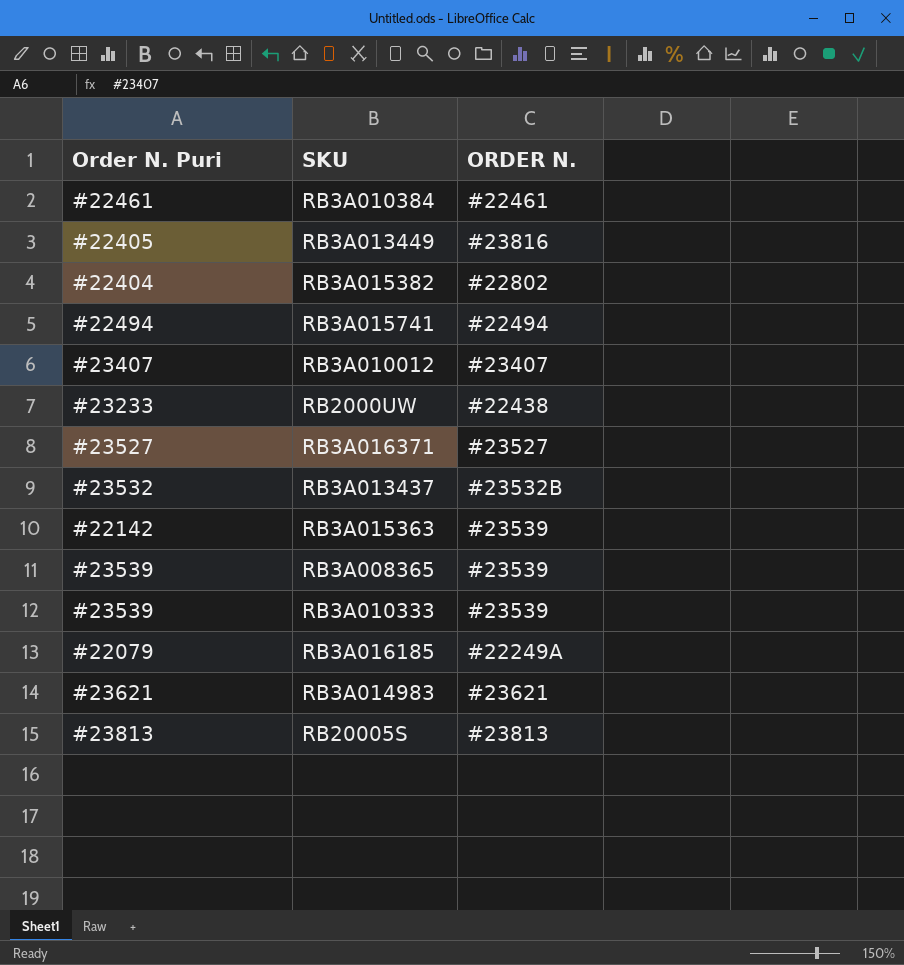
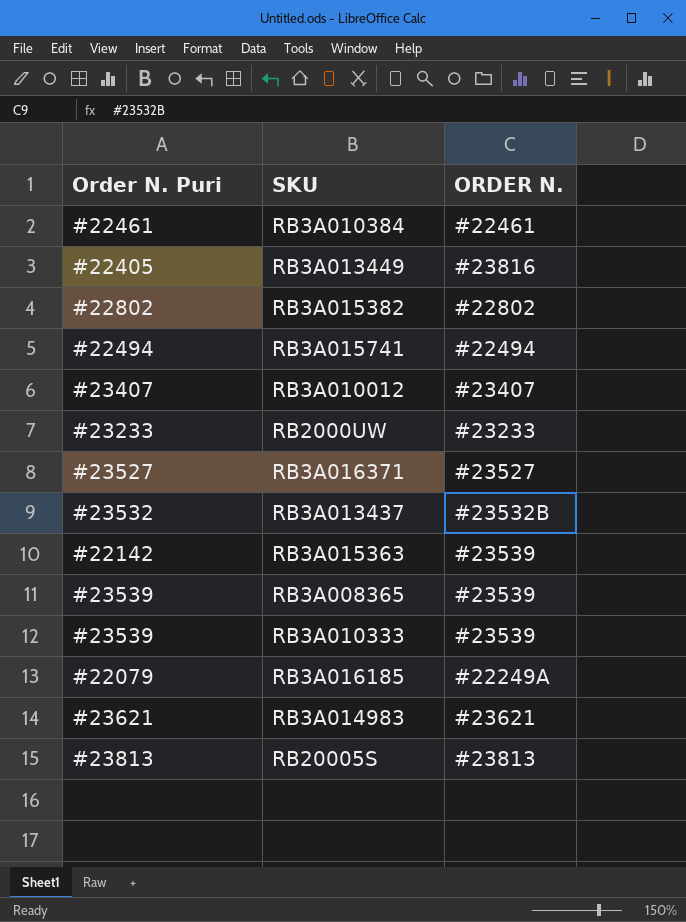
RB3A015382 | Order N. Puri: #22404 -> #22802
RB2000UW | ORDER N.: #22438 -> #23233

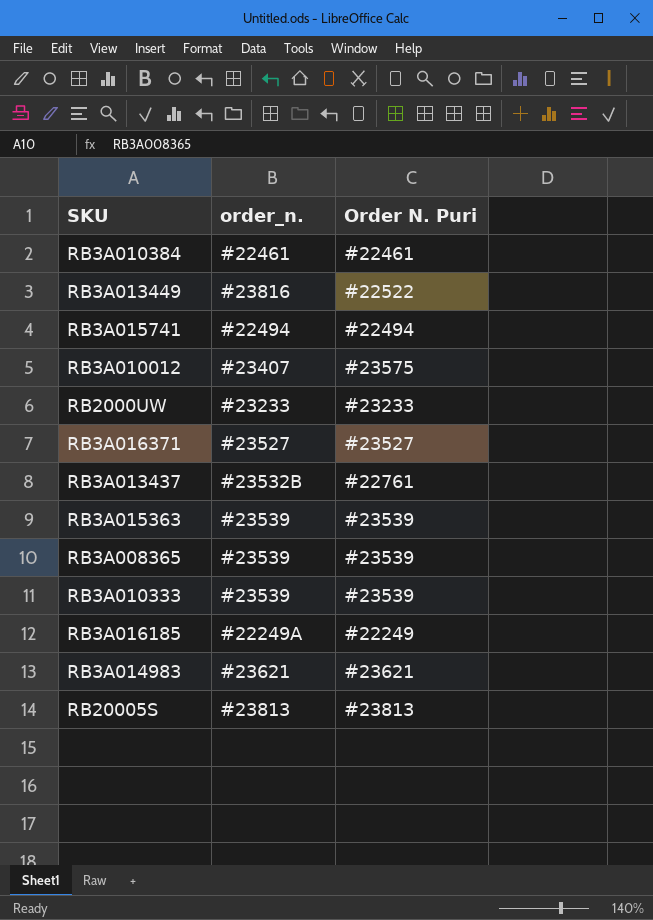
column name: ORDER N. -> order_n.
column Order N. Puri | position: 1 -> 3
row RB3A015382: #22802 | #22802 -> none
RB3A013449 | Order N. Puri: #22405 -> #22522
RB3A010012 | Order N. Puri: #23407 -> #23575
RB3A013437 | Order N. Puri: #23532 -> #22761
RB3A015363 | Order N. Puri: #22142 -> #23539
RB3A016185 | Order N. Puri: #22079 -> #22249

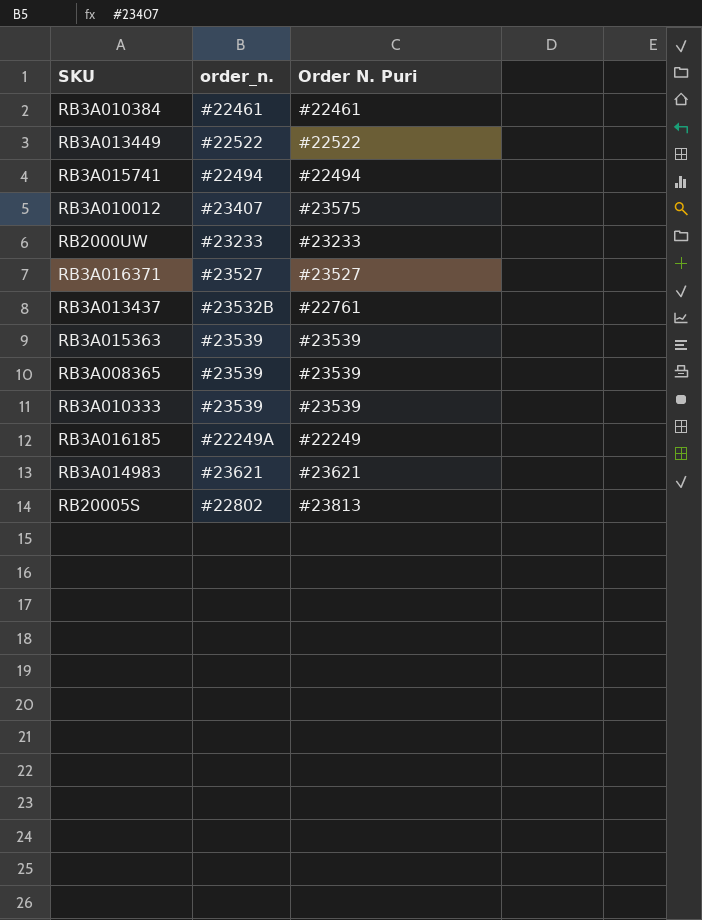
RB3A013449 | order_n.: #23816 -> #22522
RB20005S | order_n.: #23813 -> #22802

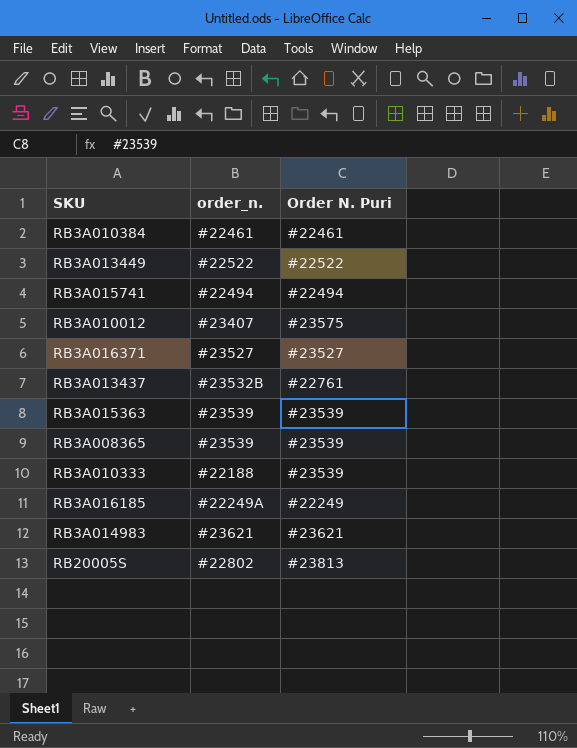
row RB2000UW: #23233 | #23233 -> none
RB3A010333 | order_n.: #23539 -> #22188

